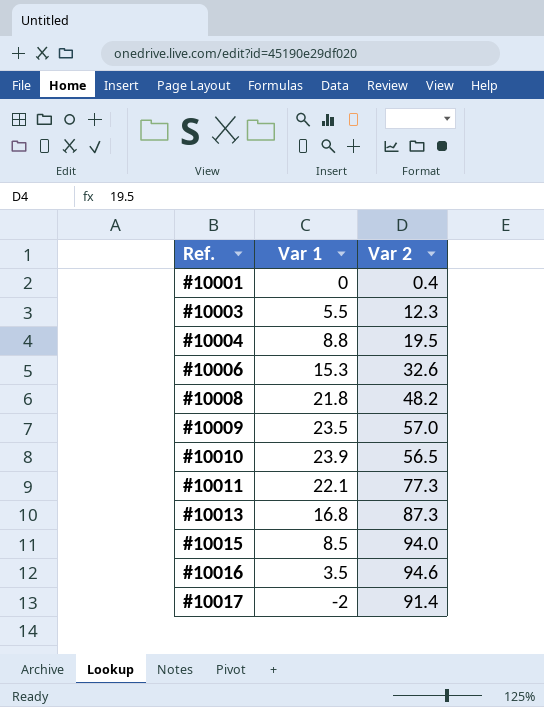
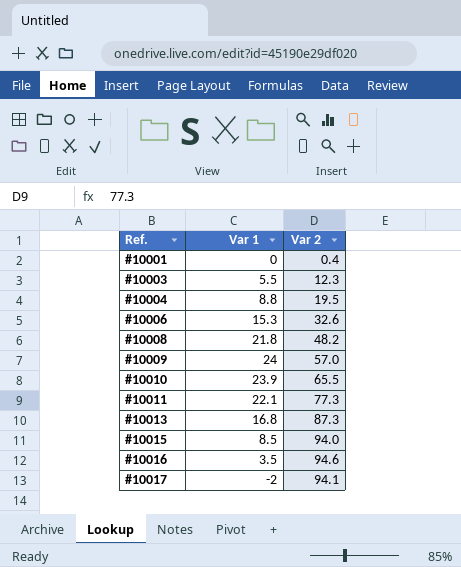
#10009 | Var 1: 23.5 -> 24
#10010 | Var 2: 56.5 -> 65.5
#10017 | Var 2: 91.4 -> 94.1

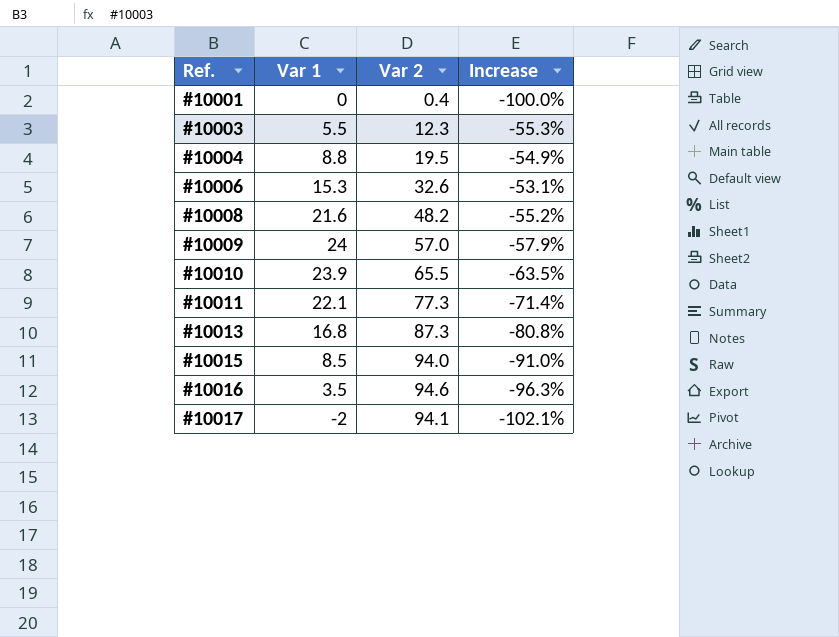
column Increase | formula: none -> ([Var 1] - [Var 2]) / [Var 2]
#10008 | Var 1: 21.8 -> 21.6

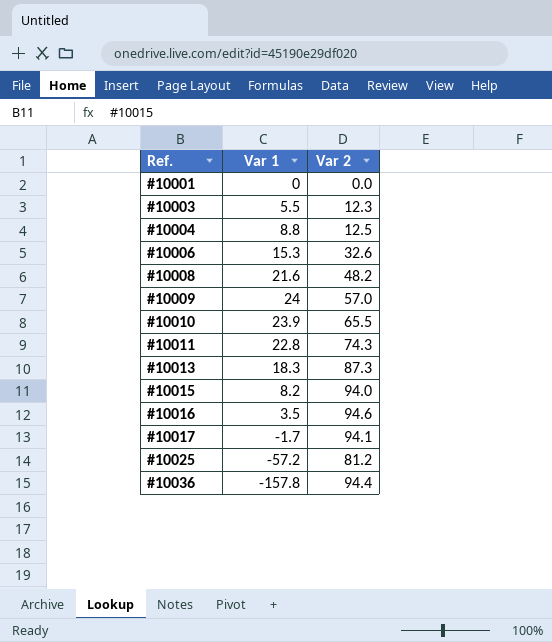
column Increase | formula: ([Var 1] - [Var 2]) / [Var 2] -> none
#10001 | Var 2: 0.4 -> 0.0
#10004 | Var 2: 19.5 -> 12.5
#10011 | Var 1: 22.1 -> 22.8
#10011 | Var 2: 77.3 -> 74.3
#10013 | Var 1: 16.8 -> 18.3
#10015 | Var 1: 8.5 -> 8.2
#10017 | Var 1: -2 -> -1.7
row #10025: none -> -57.2 | 81.2
row #10036: none -> -157.8 | 94.4

